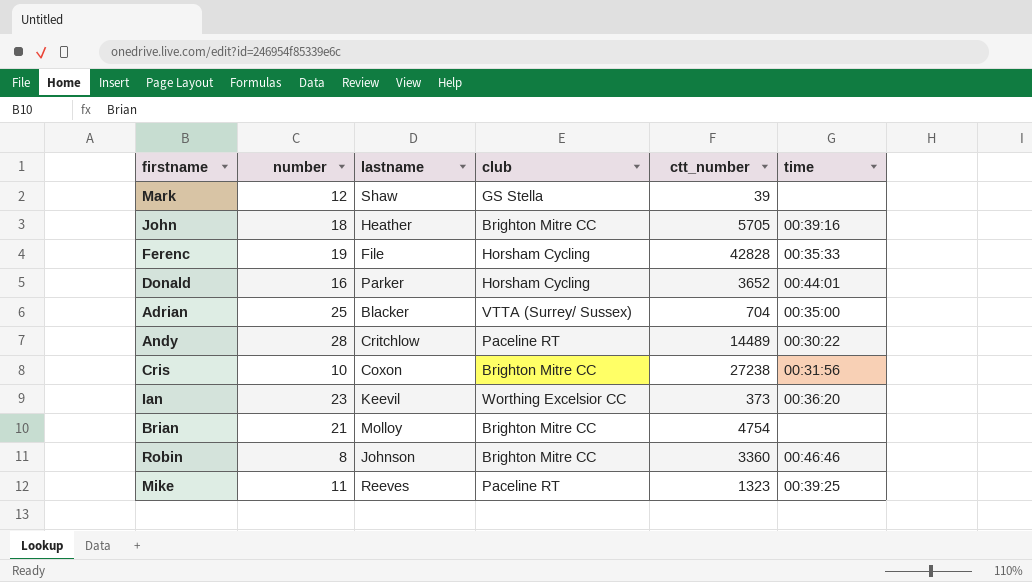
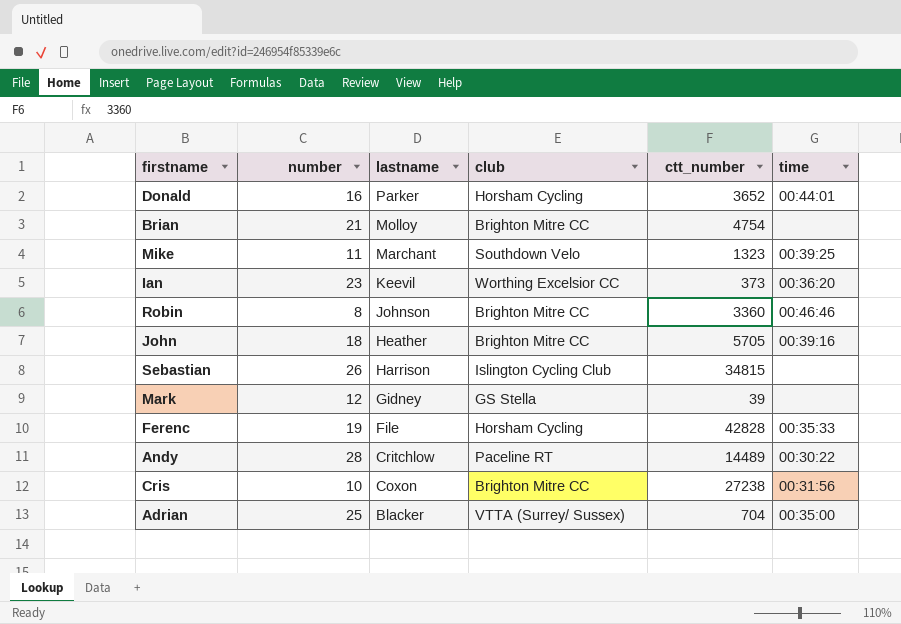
row order: none -> lastname descending
Mike | lastname: Reeves -> Marchant
Mike | club: Paceline RT -> Southdown Velo
row Sebastian: none -> 26 | Harrison | Islington Cycling Club | 34815 | none
Mark | lastname: Shaw -> Gidney

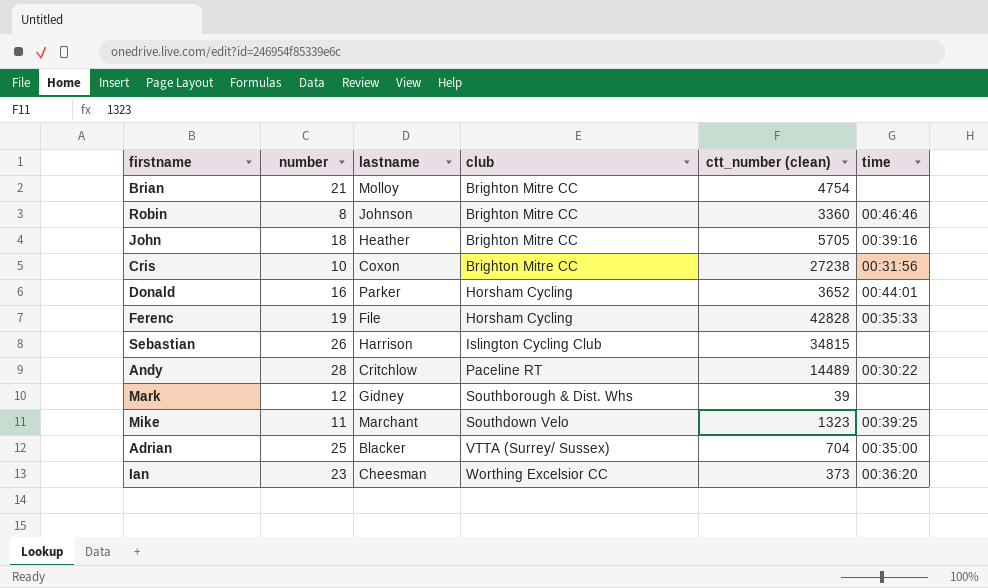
row order: lastname descending -> club ascending
column name: ctt_number -> ctt_number (clean)
Mark | club: GS Stella -> Southborough & Dist. Whs
Ian | lastname: Keevil -> Cheesman

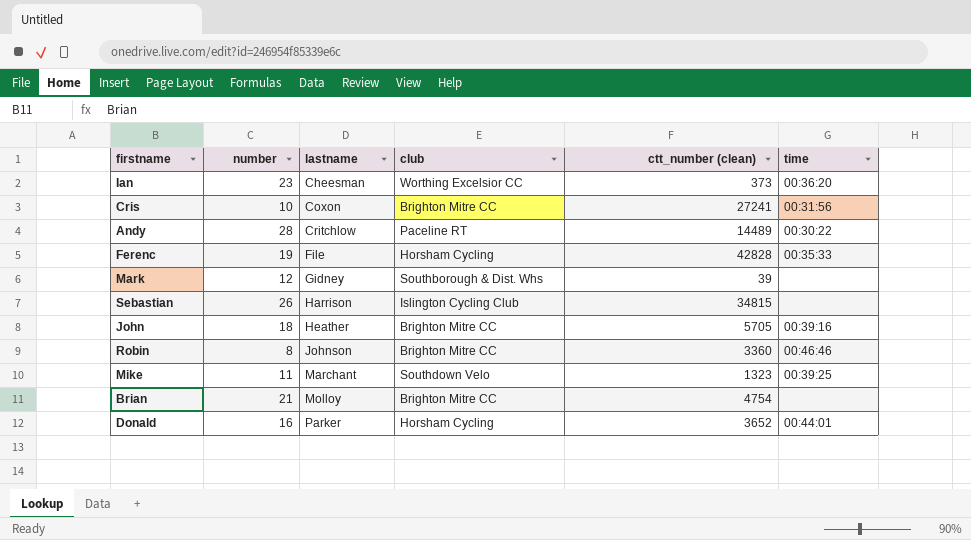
row order: club ascending -> lastname ascending
row Adrian: 25 | Blacker | VTTA (Surrey/ Sussex) | 704 | 00:35:00 -> none
Cris | ctt_number (clean): 27238 -> 27241

